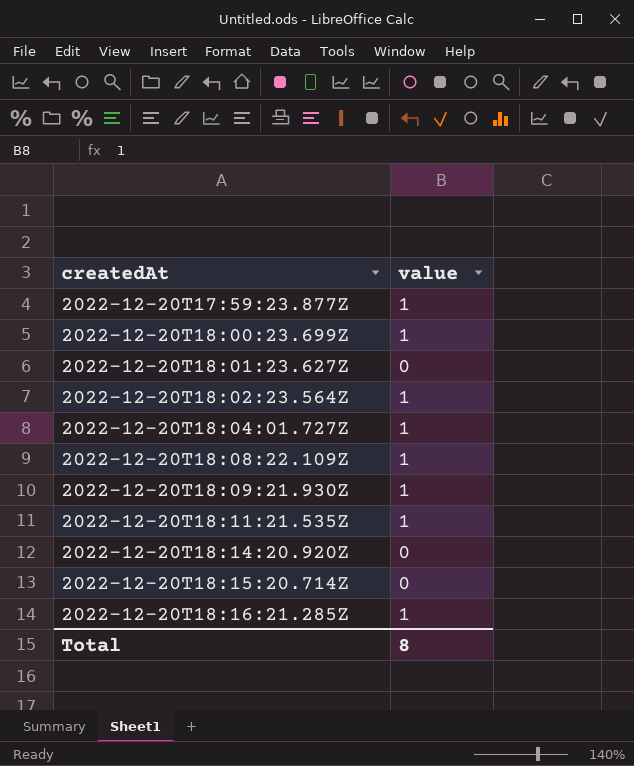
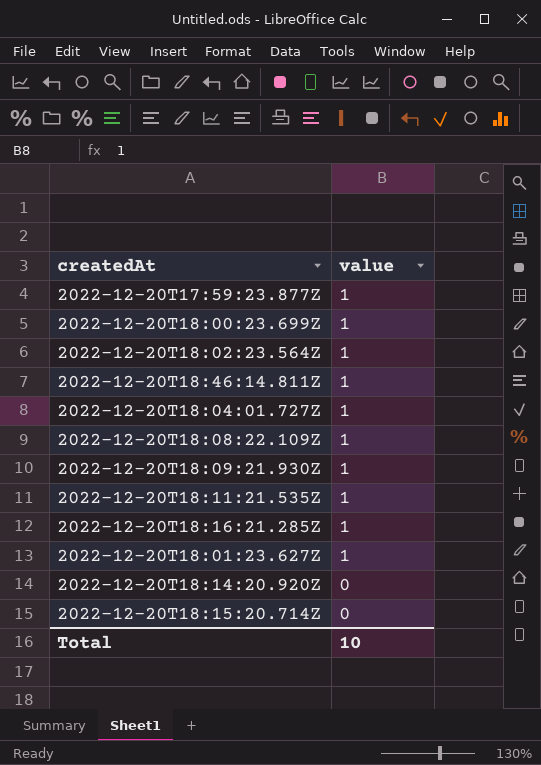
row order: createdAt ascending -> value descending
row 2022-12-20T18:46:14.811Z: none -> 1
2022-12-20T18:01:23.627Z | value: 0 -> 1
Total | value: 8 -> 10

